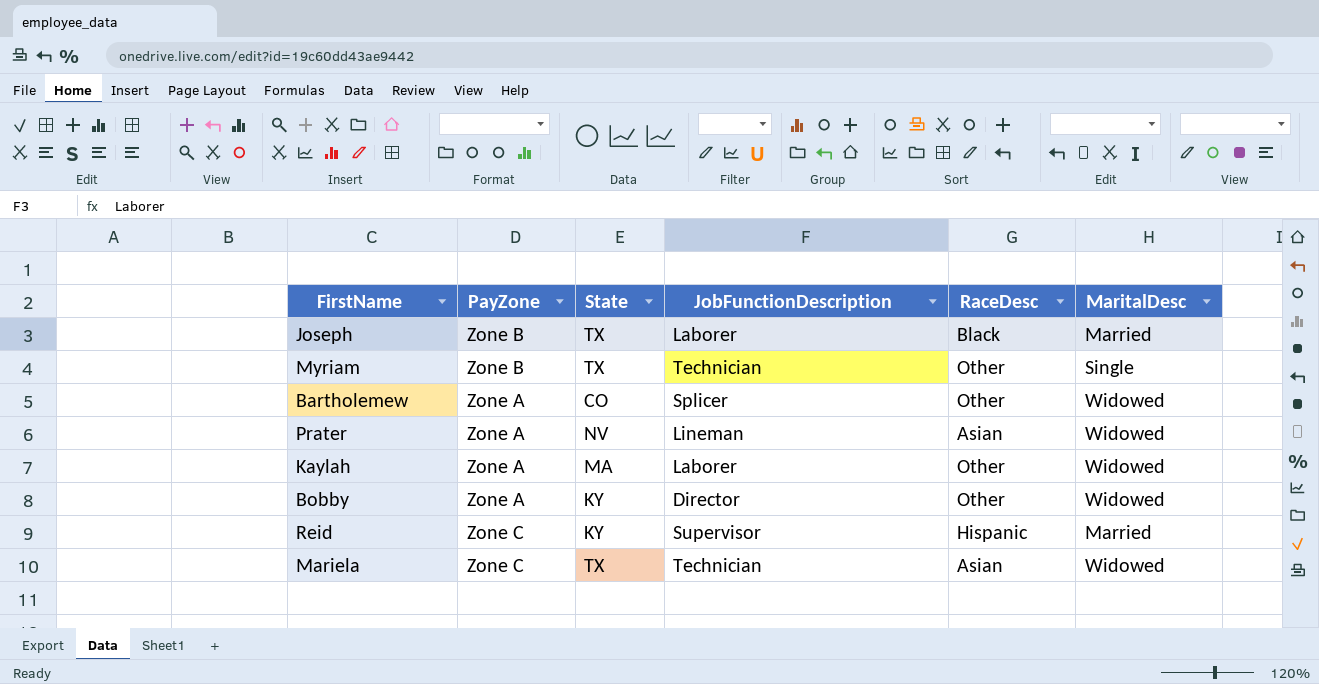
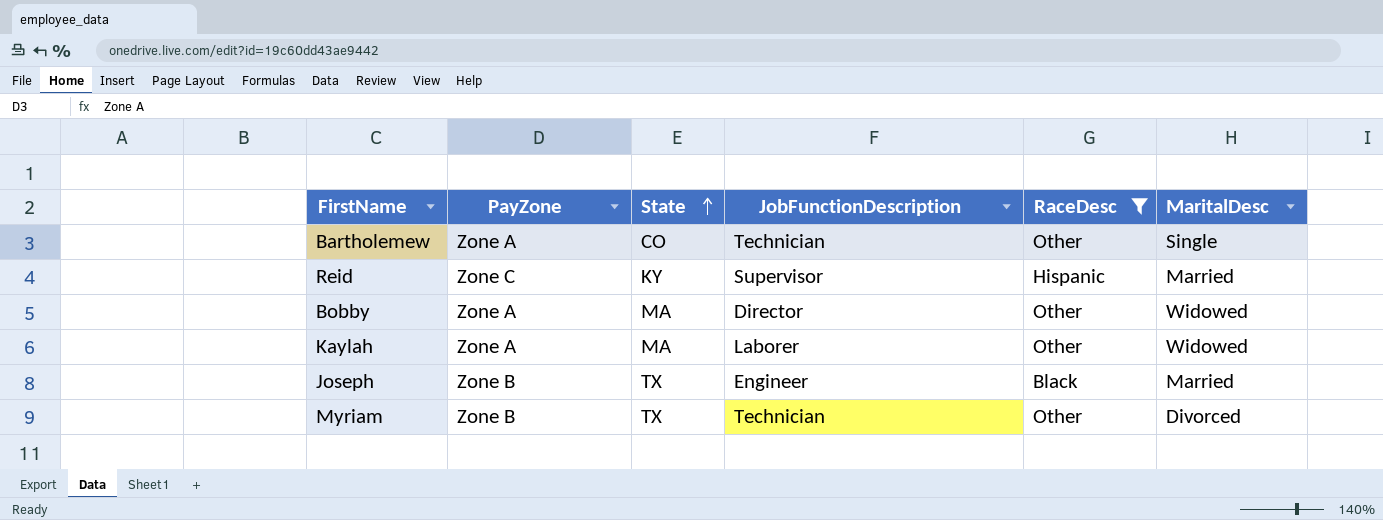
filter: none -> RaceDesc != Asian
row order: none -> State ascending
Bartholemew | JobFunctionDescription: Splicer -> Technician
Bartholemew | MaritalDesc: Widowed -> Single
Bobby | State: KY -> MA
Joseph | JobFunctionDescription: Laborer -> Engineer
Myriam | MaritalDesc: Single -> Divorced

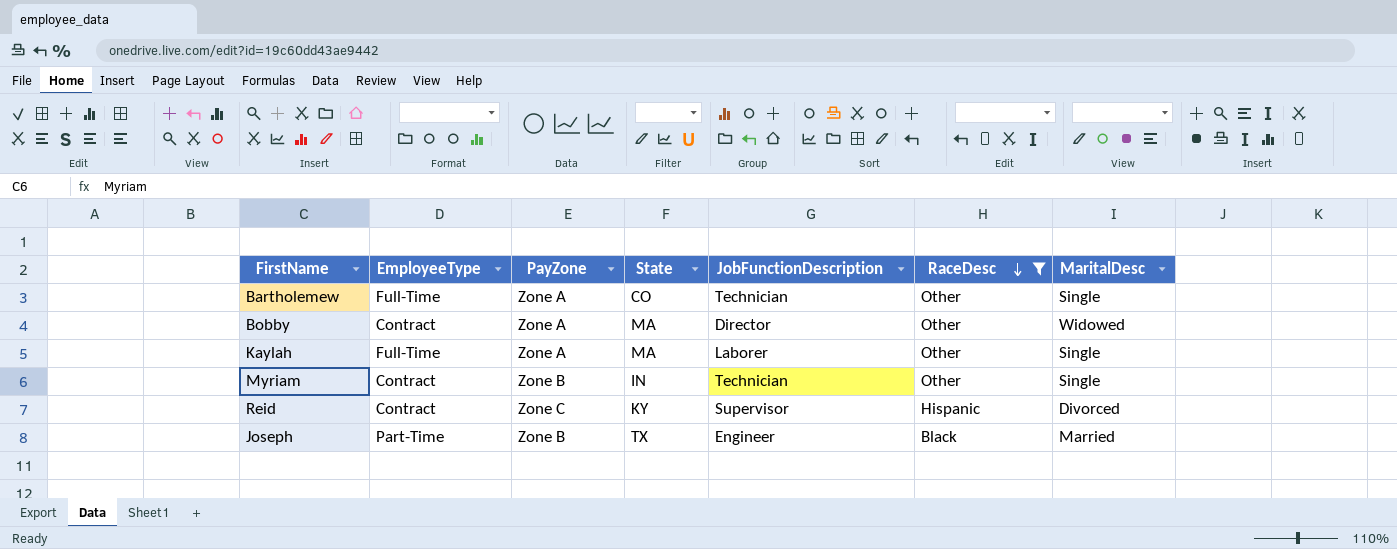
row order: State ascending -> RaceDesc descending
column EmployeeType | position: none -> 2
Kaylah | MaritalDesc: Widowed -> Single
Myriam | State: TX -> IN
Myriam | MaritalDesc: Divorced -> Single
Reid | MaritalDesc: Married -> Divorced

